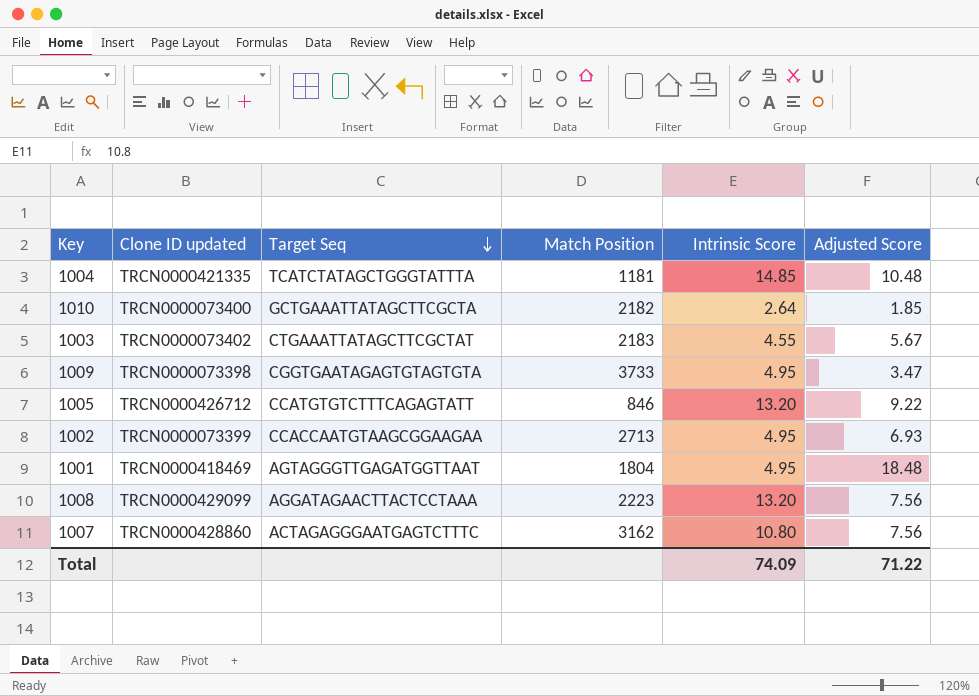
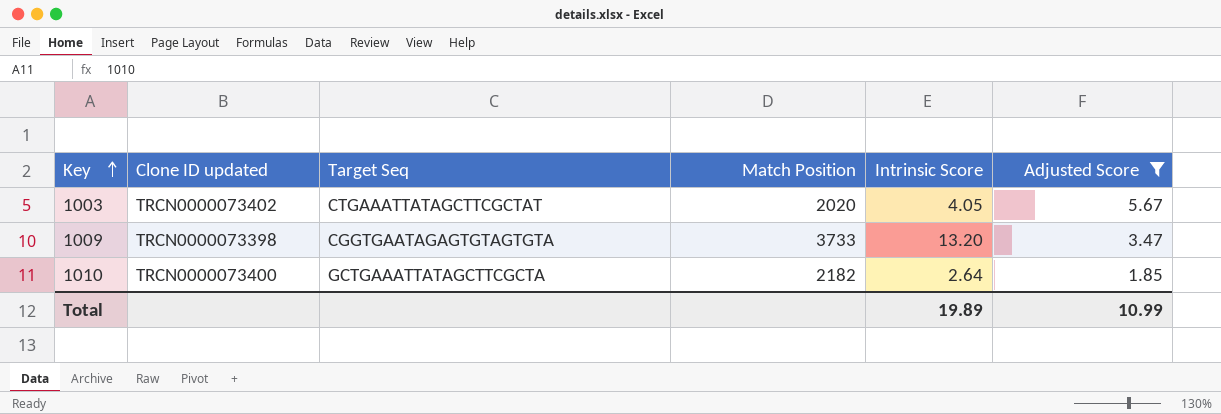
filter: none -> Adjusted Score <= 5.67
row order: Target Seq descending -> Key ascending
1003 | Match Position: 2183 -> 2020
1003 | Intrinsic Score: 4.55 -> 4.05
1009 | Intrinsic Score: 4.95 -> 13.20
Total | Intrinsic Score: 74.09 -> 19.89
Total | Adjusted Score: 71.22 -> 10.99

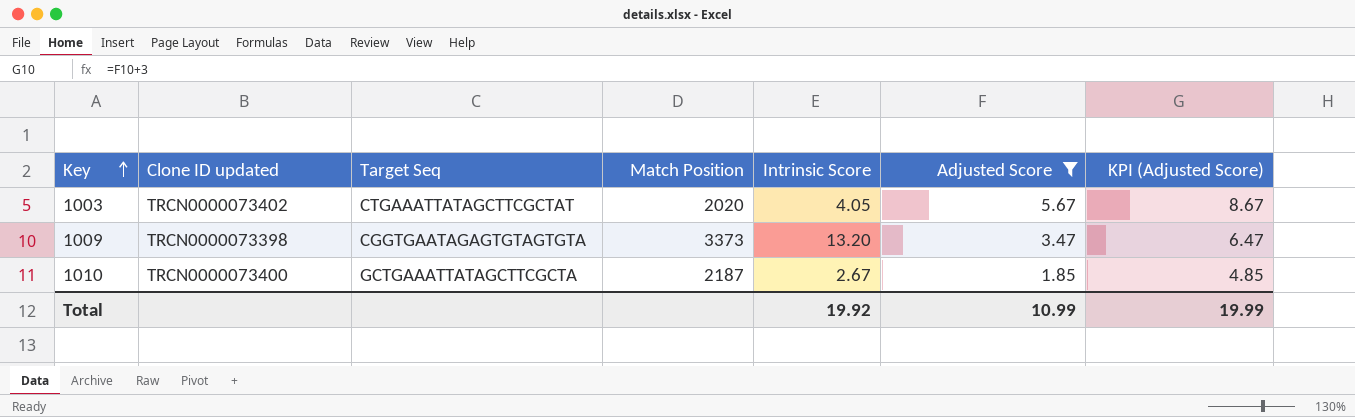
column KPI (Adjusted Score) | formula: none -> [Adjusted Score] + 3
1009 | Match Position: 3733 -> 3373
1010 | Match Position: 2182 -> 2187
1010 | Intrinsic Score: 2.64 -> 2.67
Total | Intrinsic Score: 19.89 -> 19.92

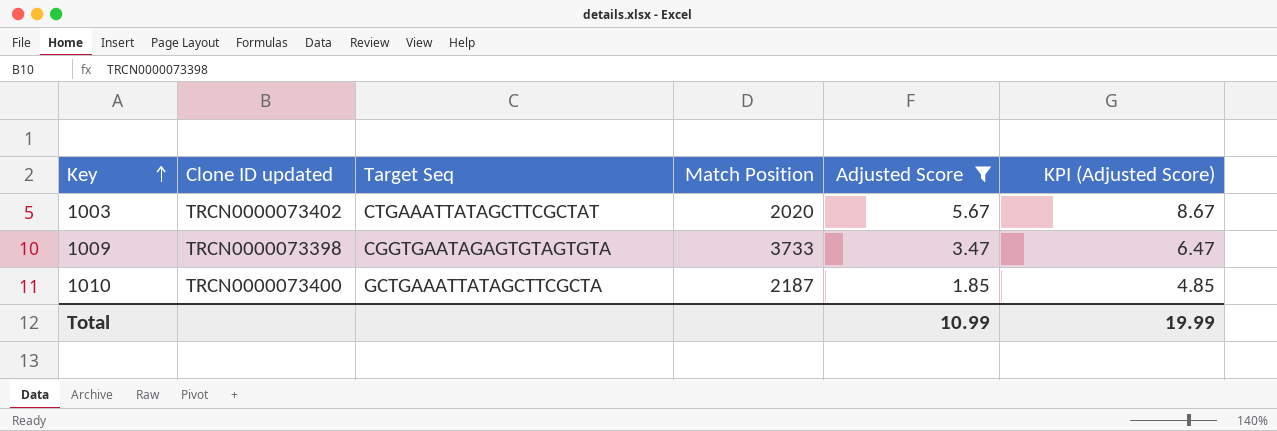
column Intrinsic Score | position: 5 -> none
1009 | Match Position: 3373 -> 3733

